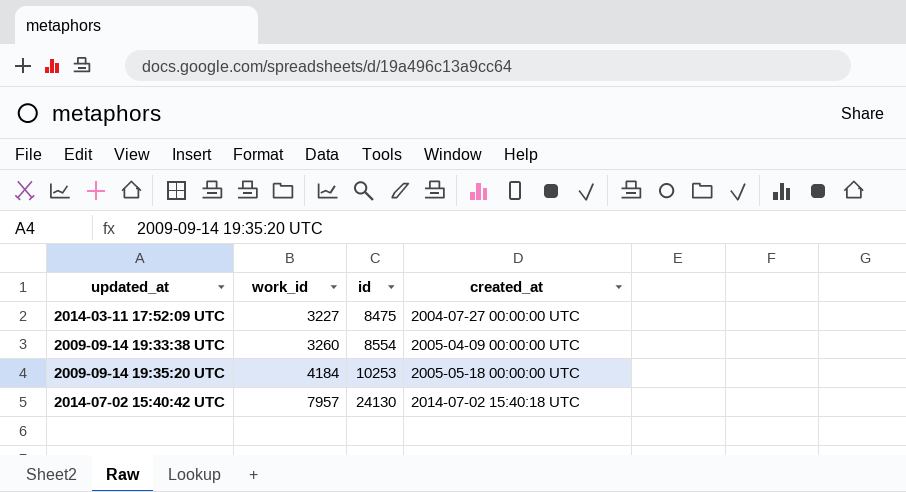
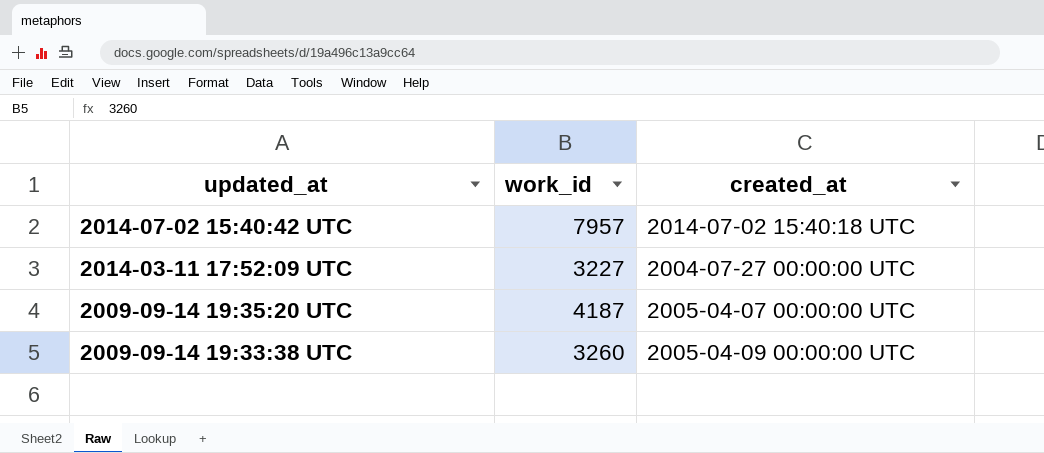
row order: work_id ascending -> updated_at descending
column id | position: 3 -> none
2009-09-14 19:35:20 UTC | work_id: 4184 -> 4187
2009-09-14 19:35:20 UTC | created_at: 2005-05-18 00:00:00 UTC -> 2005-04-07 00:00:00 UTC

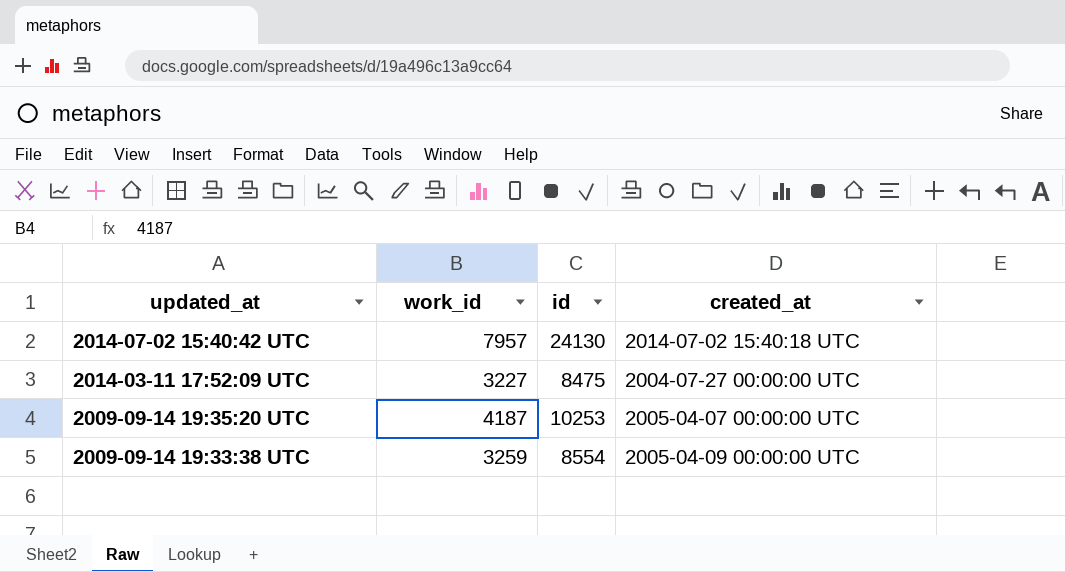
column id | position: none -> 3
2009-09-14 19:33:38 UTC | work_id: 3260 -> 3259

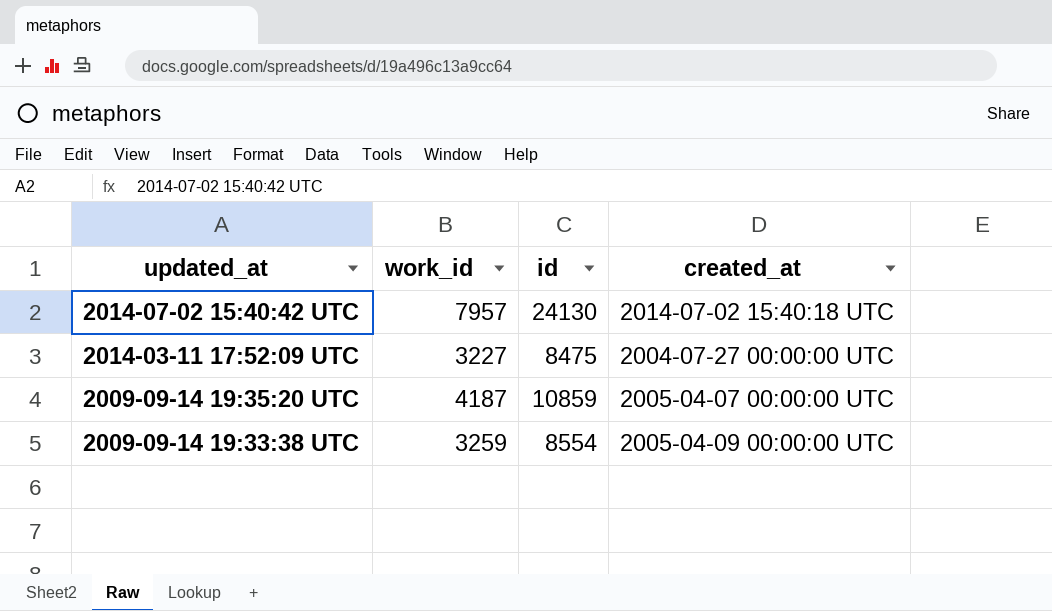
2009-09-14 19:35:20 UTC | id: 10253 -> 10859

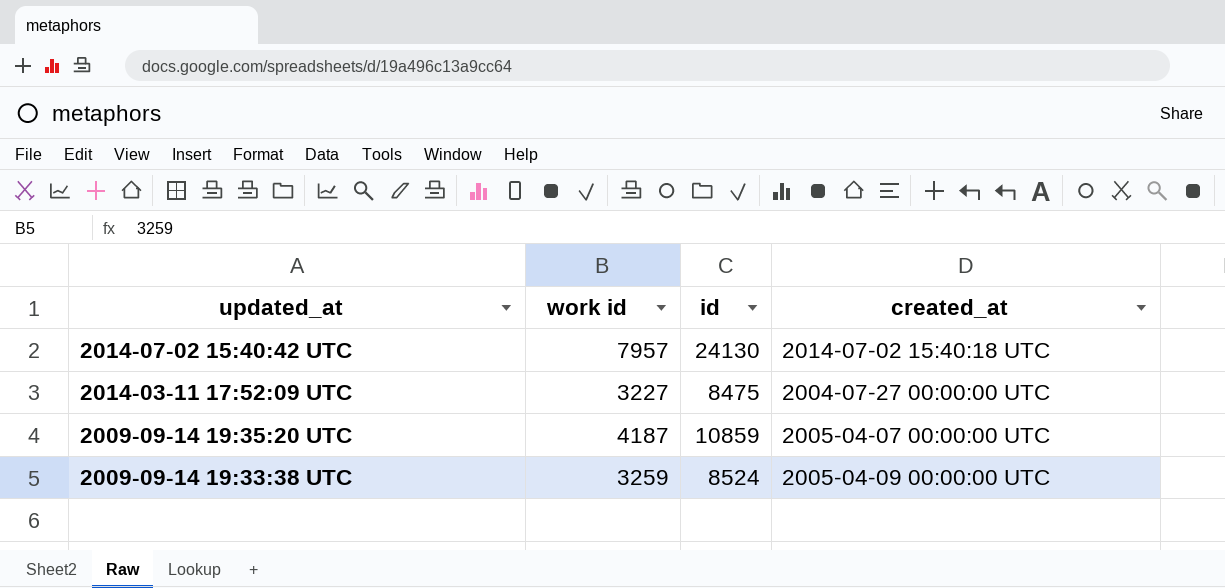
column name: work_id -> work id
2009-09-14 19:33:38 UTC | id: 8554 -> 8524

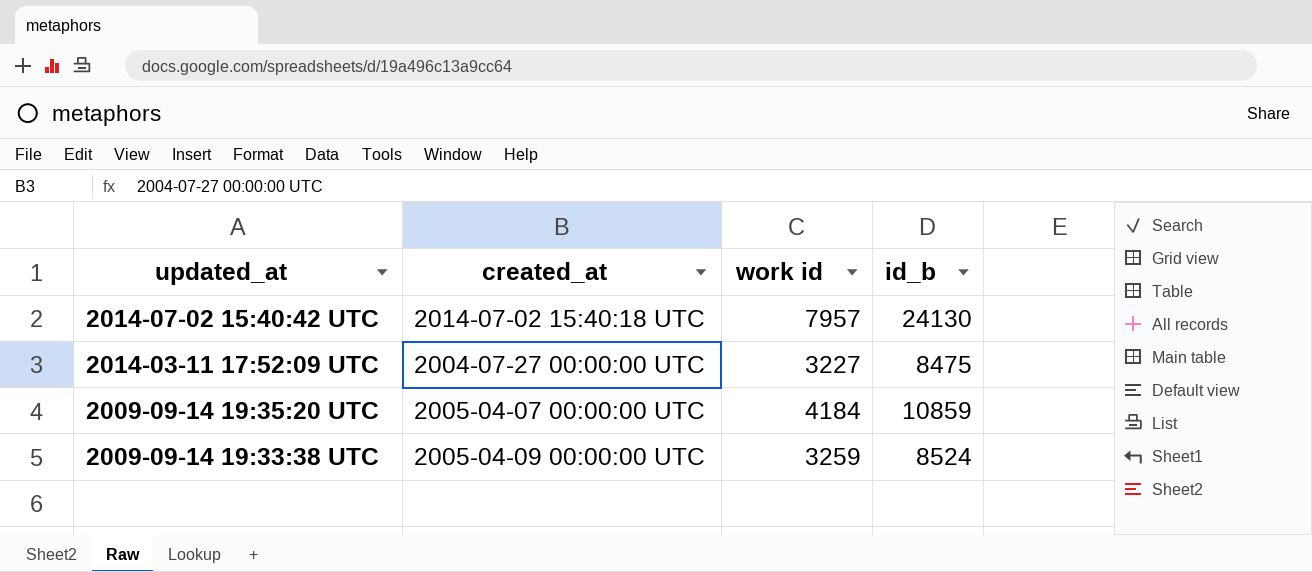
column created_at | position: 4 -> 2
column name: id -> id_b
2009-09-14 19:35:20 UTC | work id: 4187 -> 4184

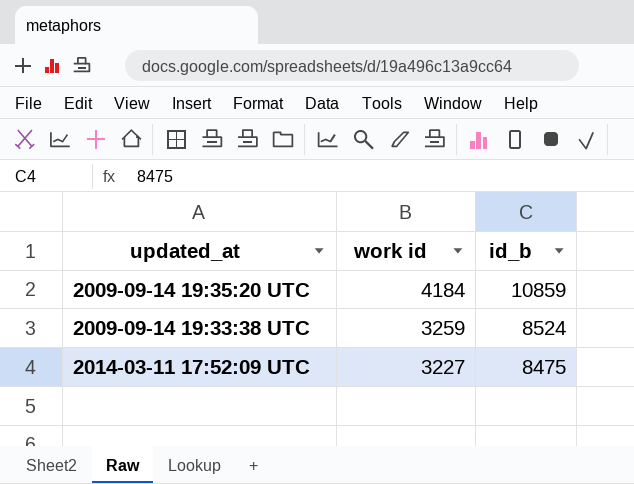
row order: updated_at descending -> work id descending
column created_at | position: 2 -> none
row 2014-07-02 15:40:42 UTC: 2014-07-02 15:40:18 UTC | 7957 | 24130 -> none

